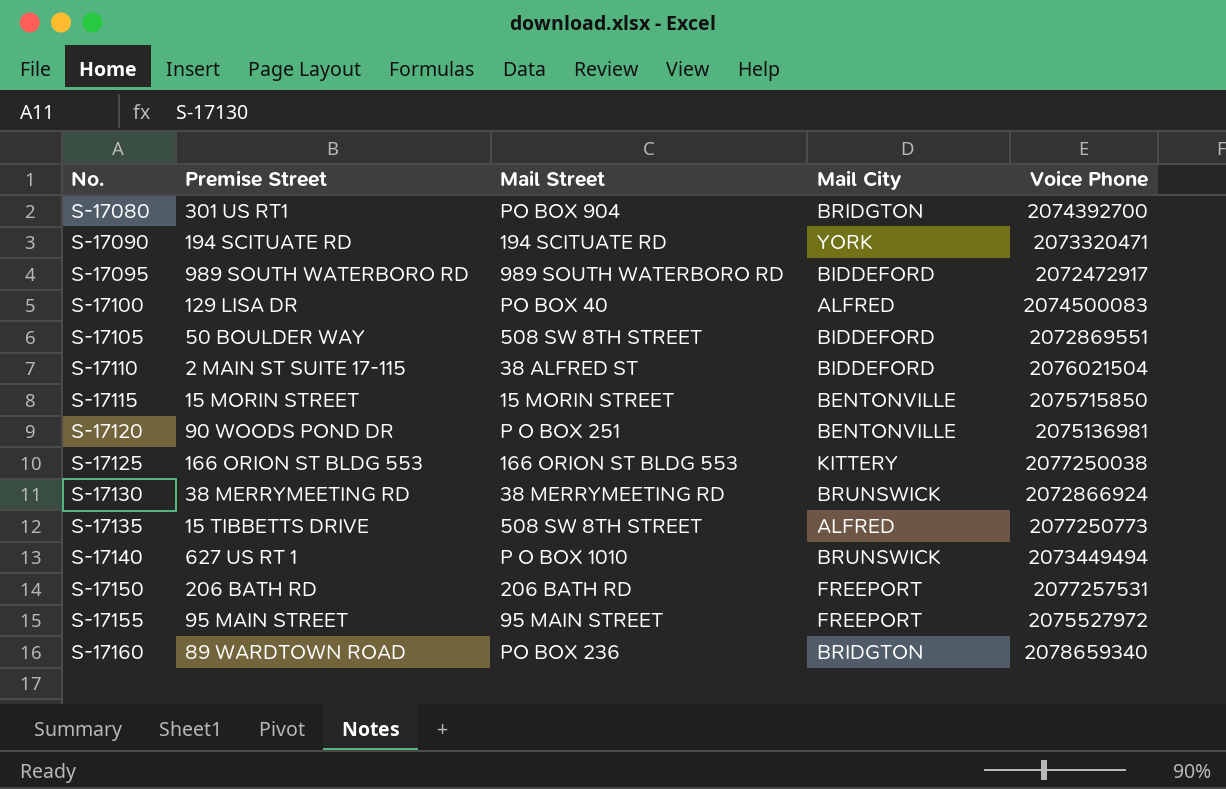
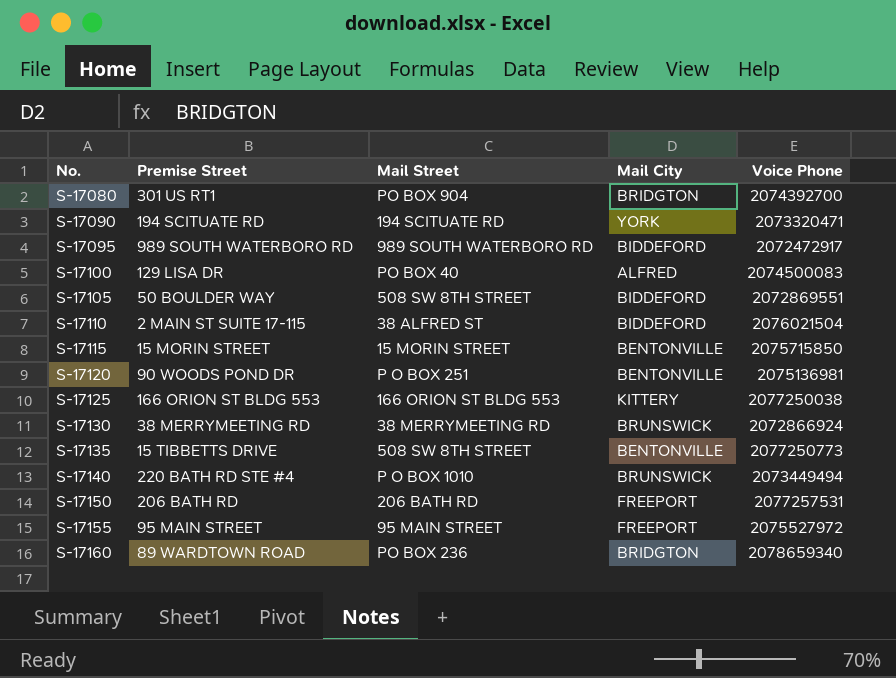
S-17135 | Mail City: ALFRED -> BENTONVILLE
S-17140 | Premise Street: 627 US RT 1 -> 220 BATH RD STE #4

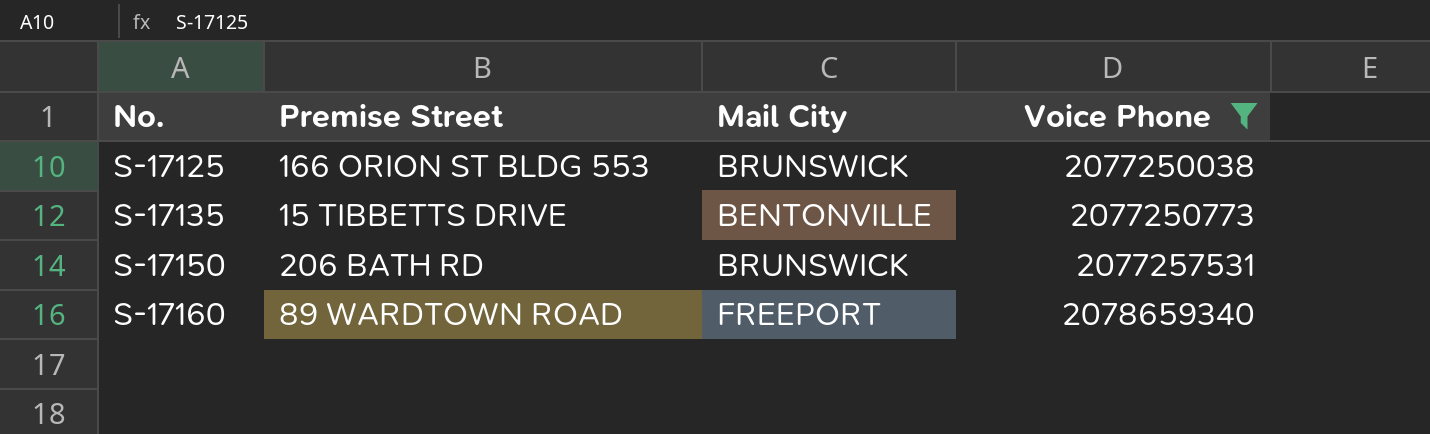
filter: none -> Voice Phone >= 2077250038
column Mail Street | position: 3 -> none
S-17125 | Mail City: KITTERY -> BRUNSWICK
S-17150 | Mail City: FREEPORT -> BRUNSWICK
S-17160 | Mail City: BRIDGTON -> FREEPORT

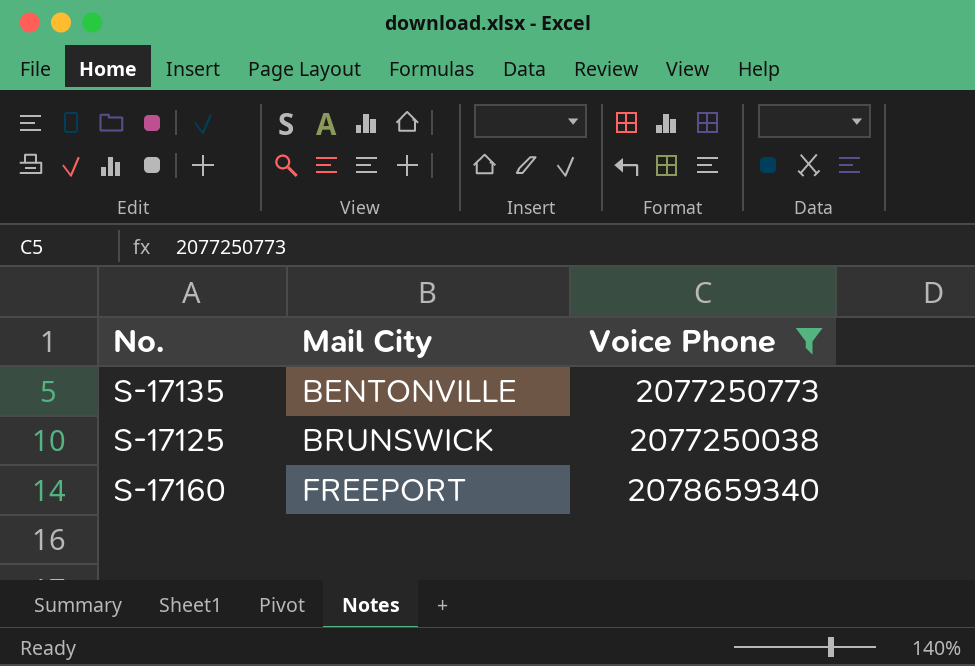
row order: No. ascending -> Mail City ascending
column Premise Street | position: 2 -> none
row S-17150: 206 BATH RD | BRUNSWICK | 2077257531 -> none

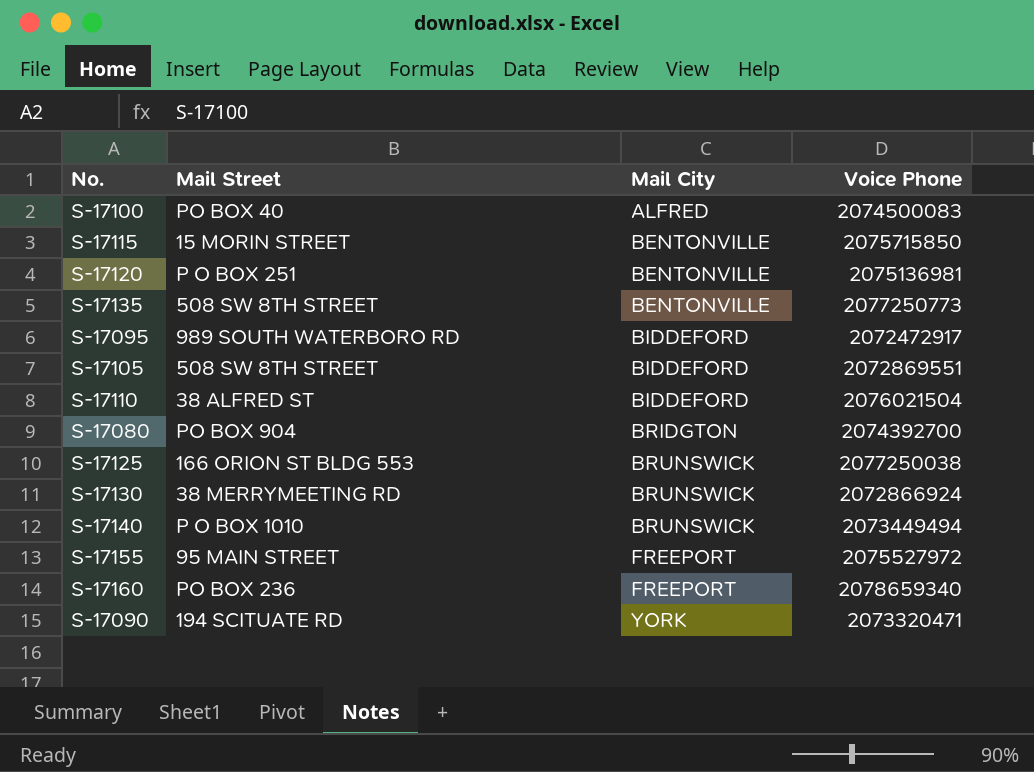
filter: Voice Phone >= 2077250038 -> none
column Mail Street | position: none -> 2

